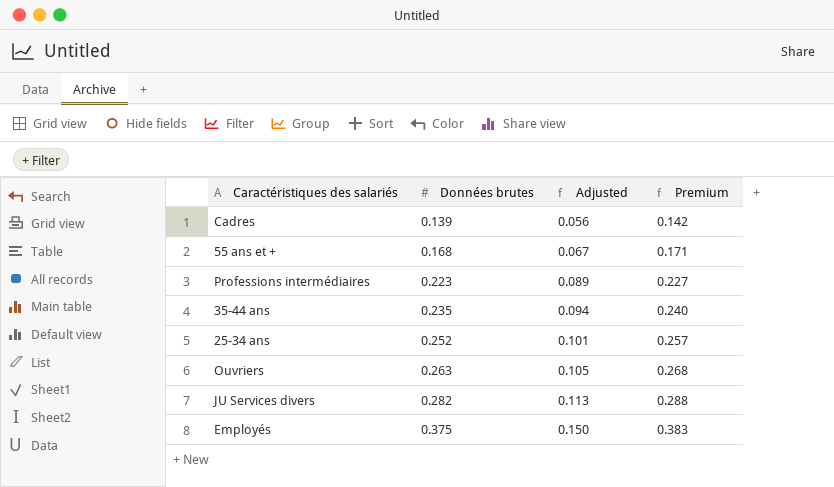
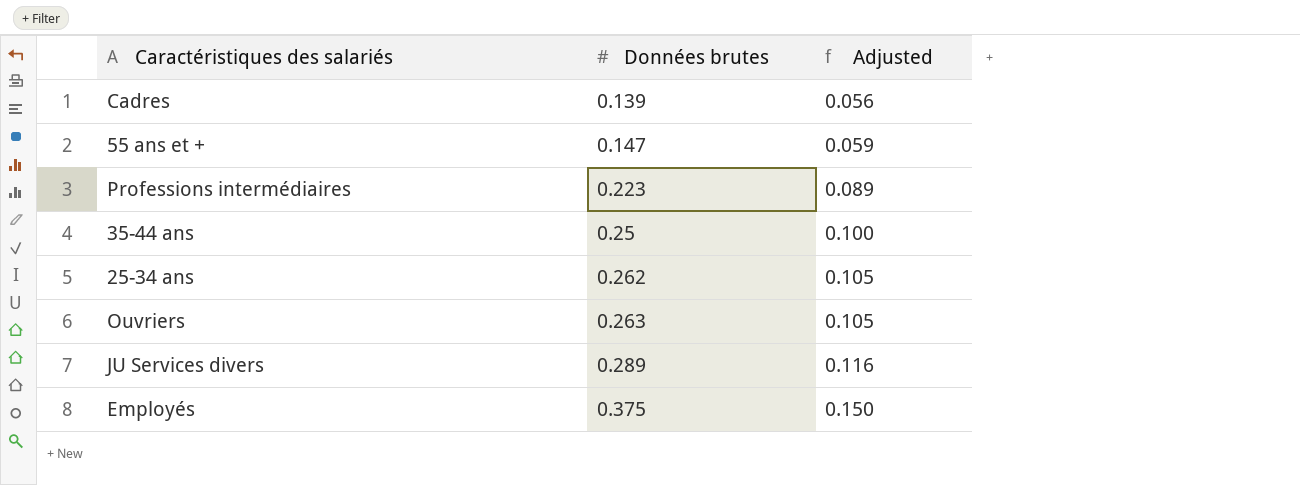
column Premium | formula: [Données brutes] * 1.02 -> none
55 ans et + | Données brutes: 0.168 -> 0.147
55 ans et + | Adjusted: 0.067 -> 0.059
35-44 ans | Données brutes: 0.235 -> 0.25
35-44 ans | Adjusted: 0.094 -> 0.100
25-34 ans | Données brutes: 0.252 -> 0.262
25-34 ans | Adjusted: 0.101 -> 0.105
JU Services divers | Données brutes: 0.282 -> 0.289
JU Services divers | Adjusted: 0.113 -> 0.116

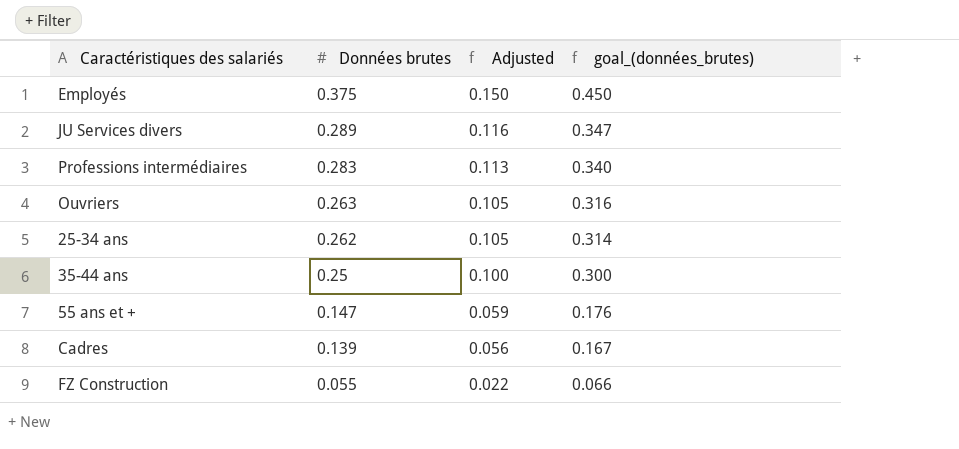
row order: Données brutes ascending -> Données brutes descending
column goal_(données_brutes) | formula: none -> [Données brutes] * 1.2
Professions intermédiaires | Données brutes: 0.223 -> 0.283
Professions intermédiaires | Adjusted: 0.089 -> 0.113
row FZ Construction: none -> 0.055 | 0.022 | 0.066

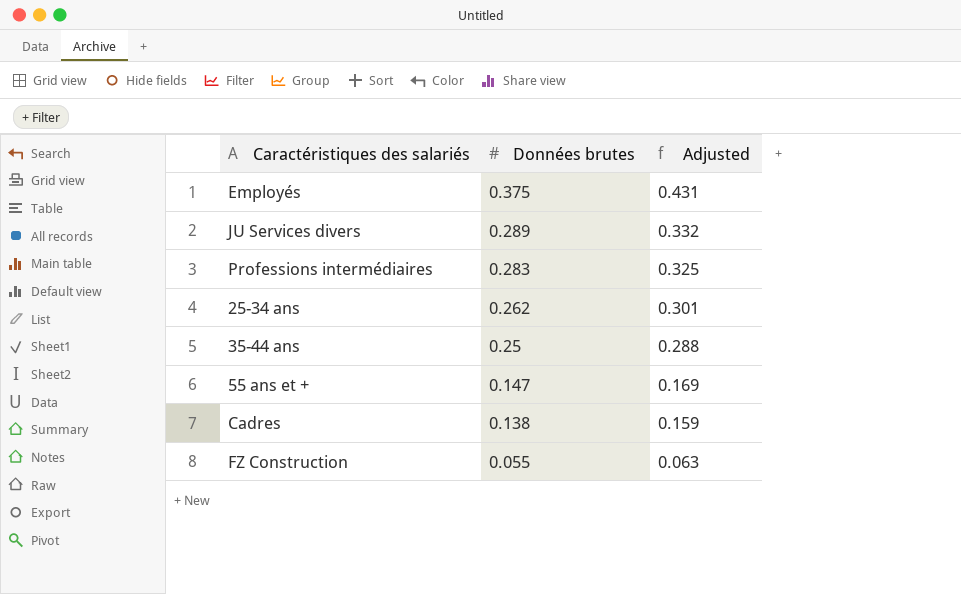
column goal_(données_brutes) | formula: [Données brutes] * 1.2 -> none
column Adjusted | formula: [Données brutes] * 0.4 -> [Données brutes] * 1.15
row Ouvriers: 0.263 | 0.105 | 0.316 -> none
Cadres | Données brutes: 0.139 -> 0.138

